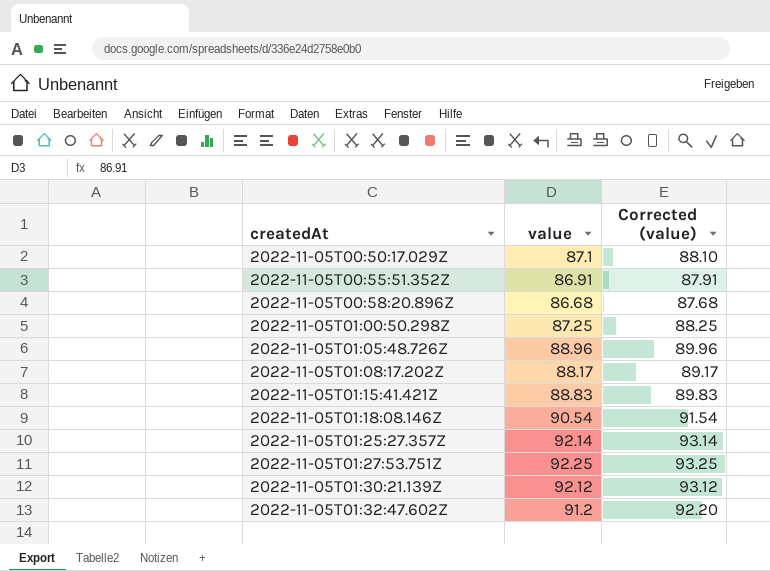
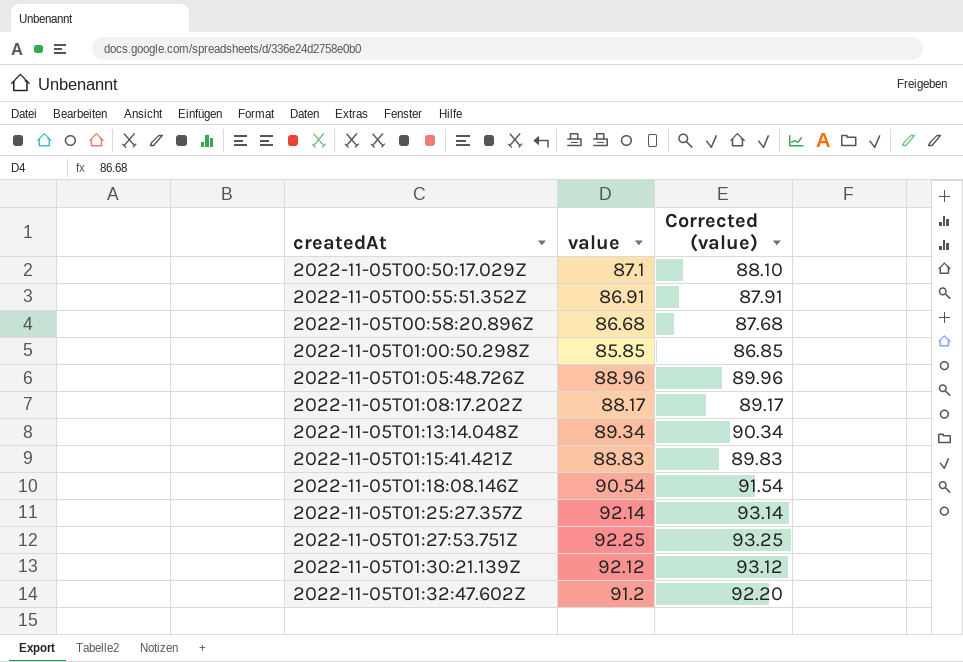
2022-11-05T01:00:50.298Z | value: 87.25 -> 85.85
2022-11-05T01:00:50.298Z | Corrected (value): 88.25 -> 86.85
row 2022-11-05T01:13:14.048Z: none -> 89.34 | 90.34

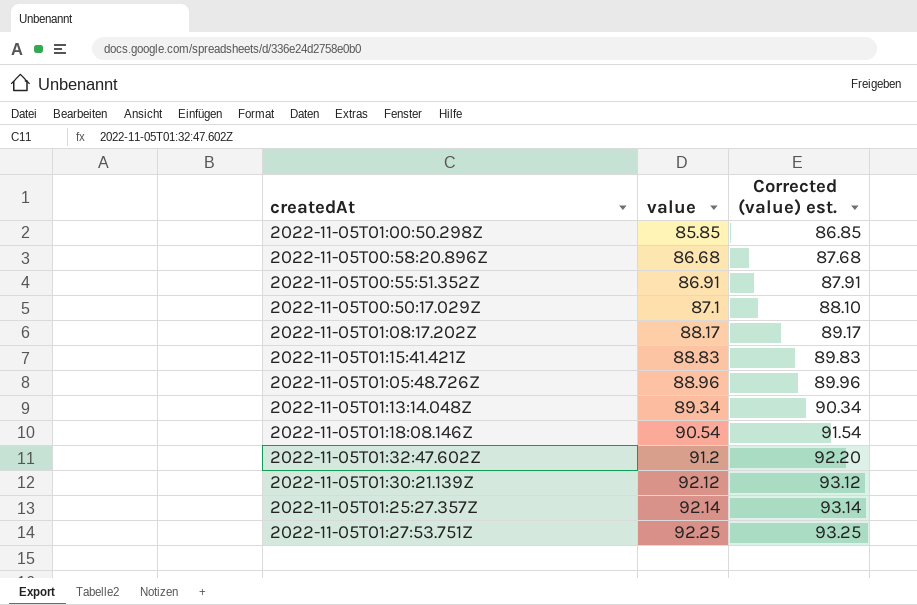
row order: createdAt ascending -> value ascending
column name: Corrected (value) -> Corrected (value) est.

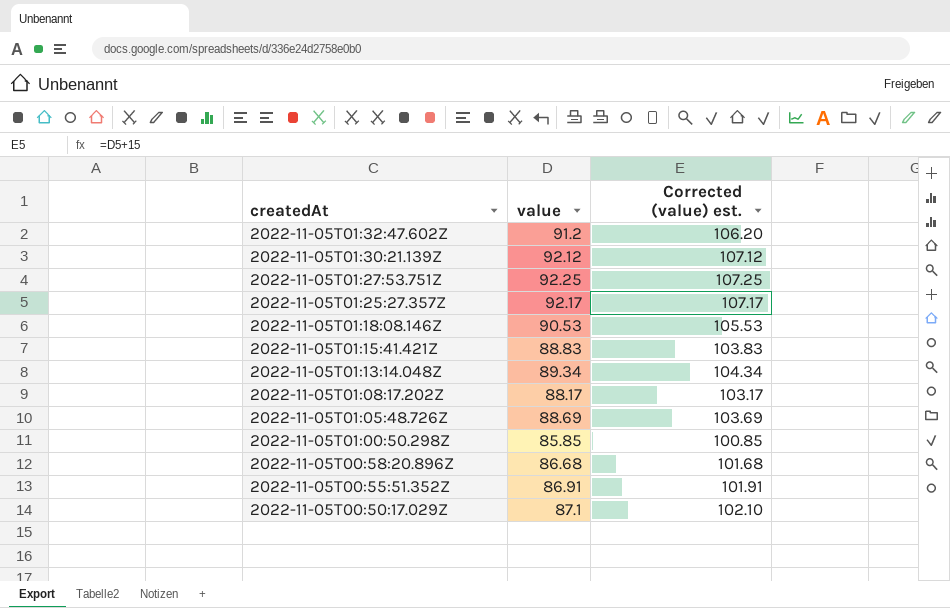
row order: value ascending -> createdAt descending
column Corrected (value) est. | formula: [value] + 1 -> [value] + 15
2022-11-05T01:25:27.357Z | value: 92.14 -> 92.17
2022-11-05T01:18:08.146Z | value: 90.54 -> 90.53
2022-11-05T01:05:48.726Z | value: 88.96 -> 88.69

